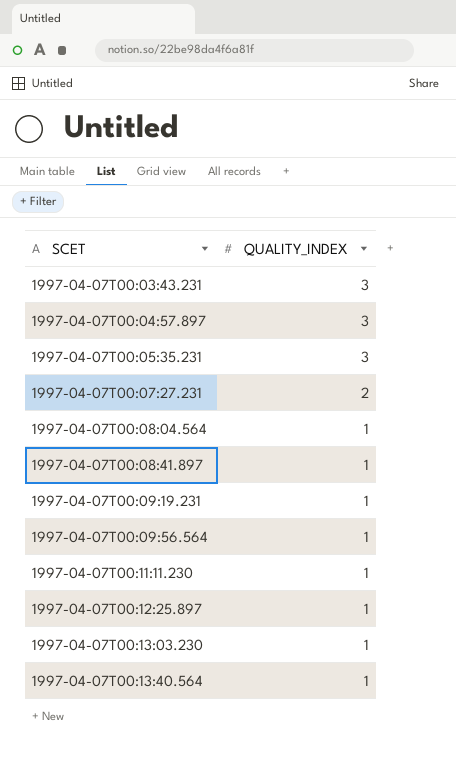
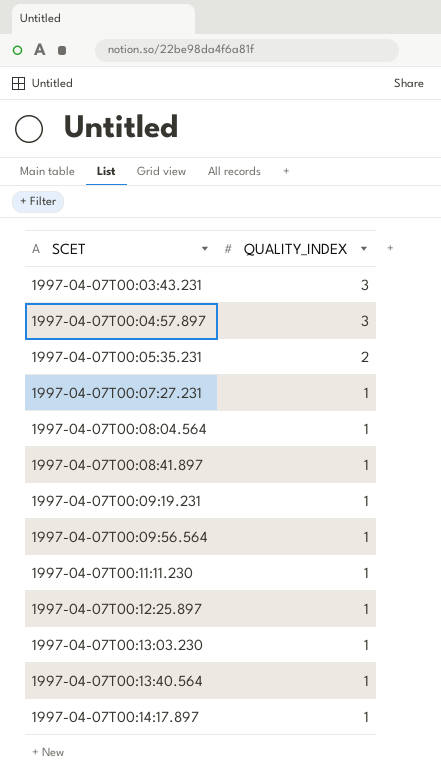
1997-04-07T00:05:35.231 | QUALITY_INDEX: 3 -> 2
1997-04-07T00:07:27.231 | QUALITY_INDEX: 2 -> 1
row 1997-04-07T00:14:17.897: none -> 1

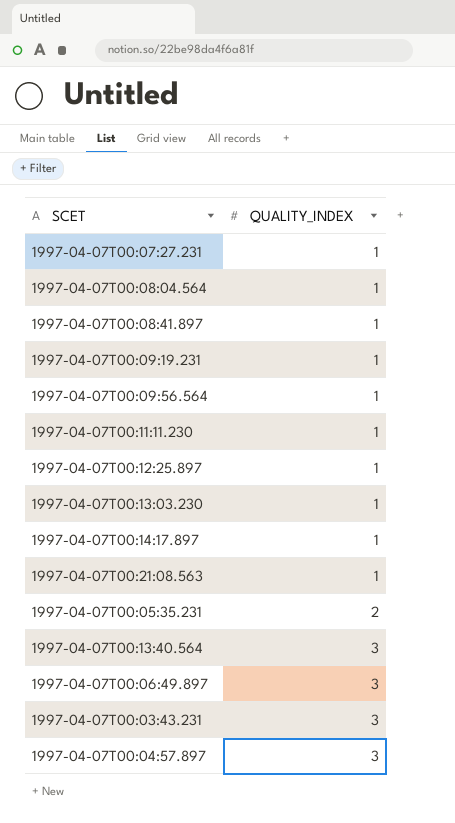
row order: SCET ascending -> QUALITY_INDEX ascending
row 1997-04-07T00:21:08.563: none -> 1
1997-04-07T00:13:40.564 | QUALITY_INDEX: 1 -> 3
row 1997-04-07T00:06:49.897: none -> 3

